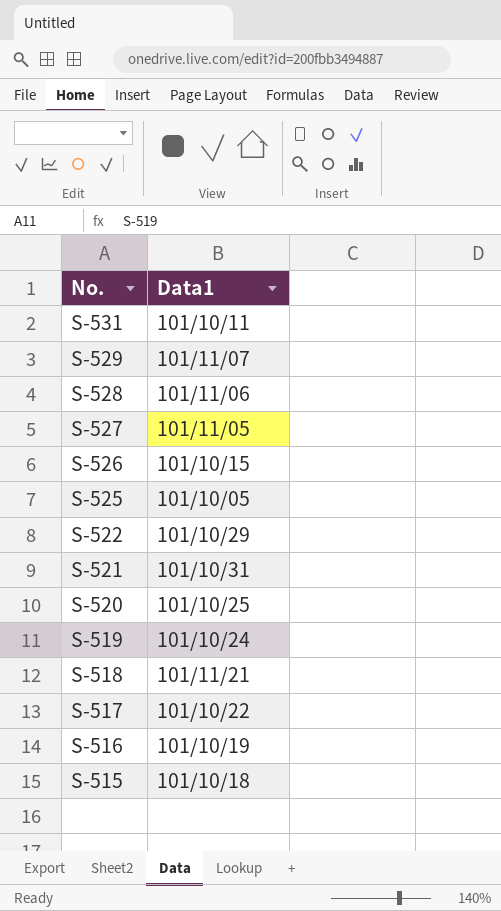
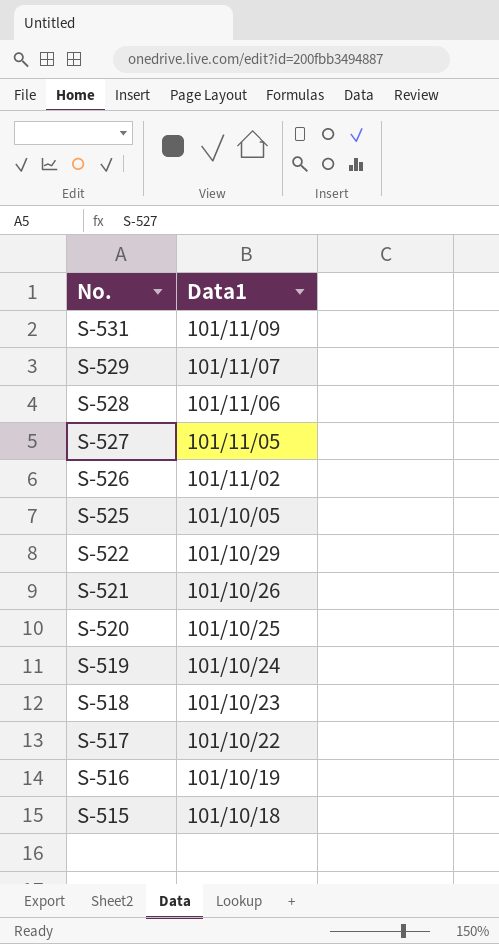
S-531 | Data1: 101/10/11 -> 101/11/09
S-526 | Data1: 101/10/15 -> 101/11/02
S-521 | Data1: 101/10/31 -> 101/10/26
S-518 | Data1: 101/11/21 -> 101/10/23

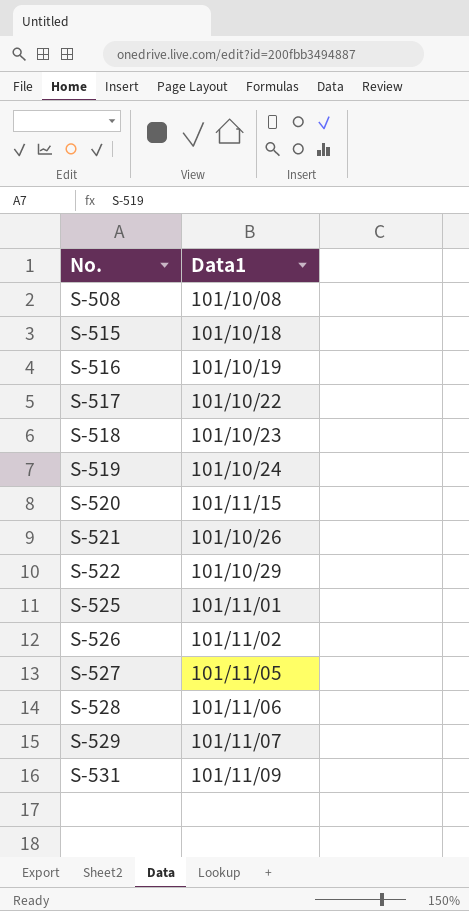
row order: No. descending -> No. ascending
row S-508: none -> 101/10/08
S-520 | Data1: 101/10/25 -> 101/11/15
S-525 | Data1: 101/10/05 -> 101/11/01

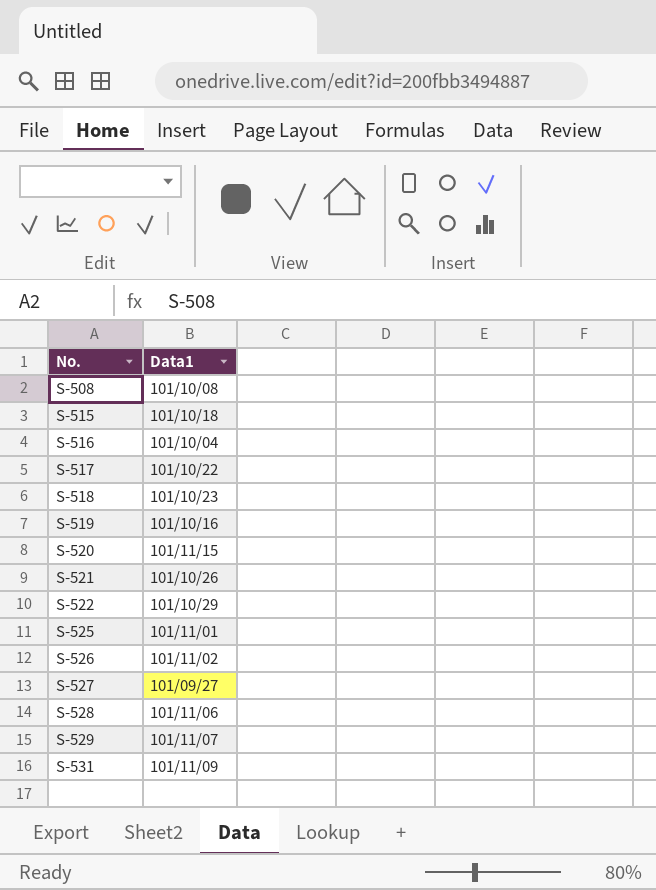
S-516 | Data1: 101/10/19 -> 101/10/04
S-519 | Data1: 101/10/24 -> 101/10/16
S-527 | Data1: 101/11/05 -> 101/09/27

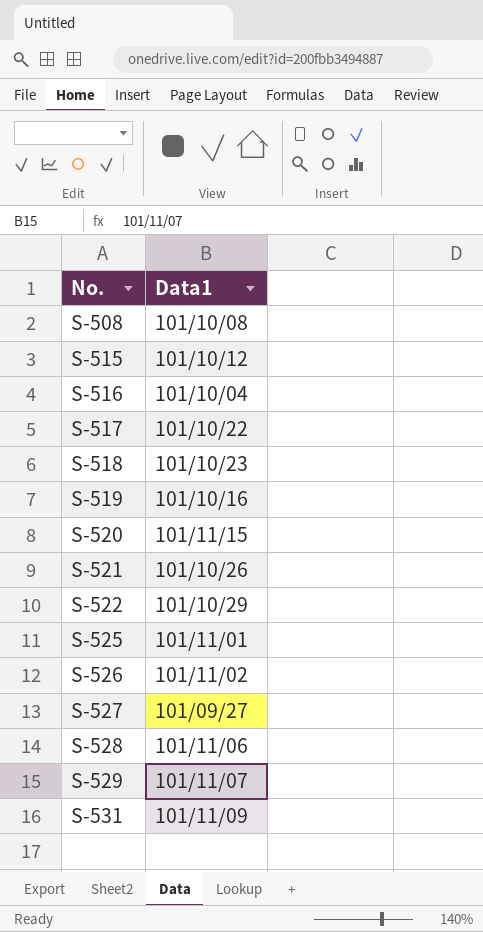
S-515 | Data1: 101/10/18 -> 101/10/12

